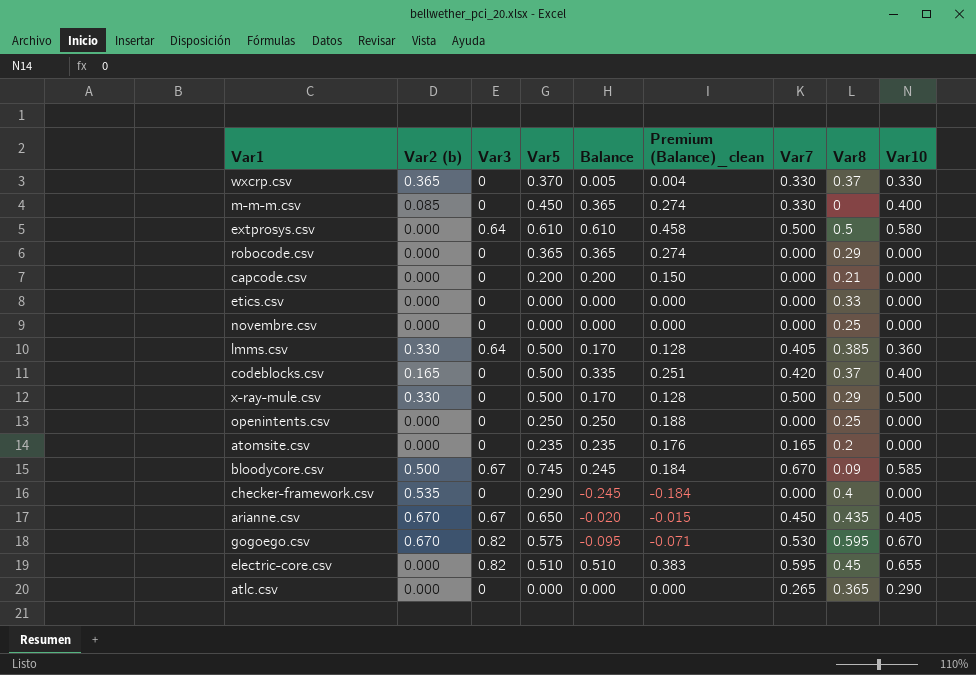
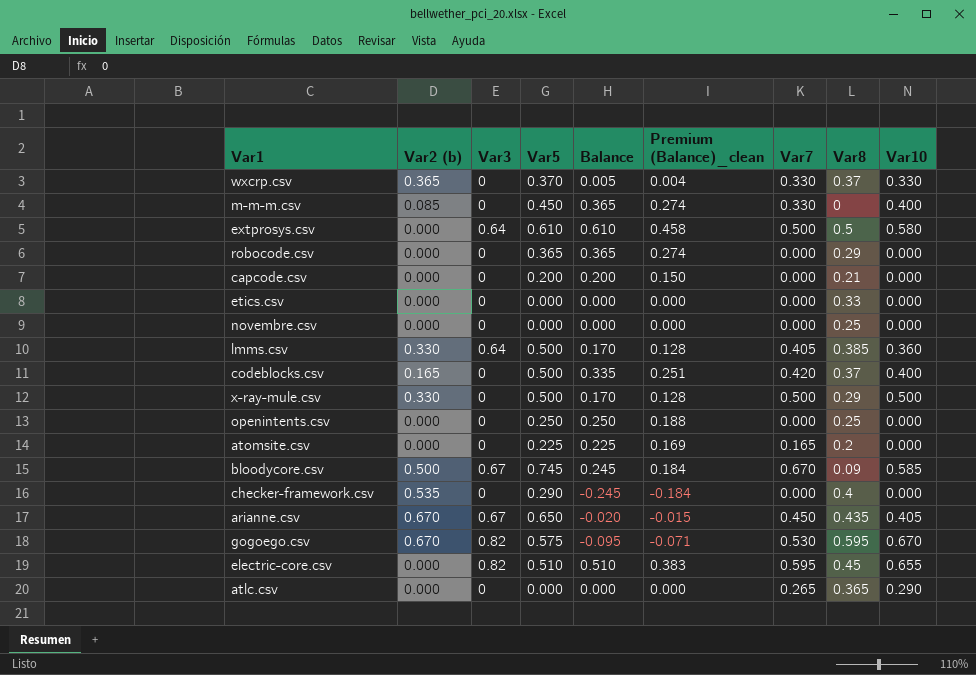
atomsite.csv | Var5: 0.235 -> 0.225
atomsite.csv | Balance: 0.235 -> 0.225
atomsite.csv | Premium (Balance)_clean: 0.176 -> 0.169

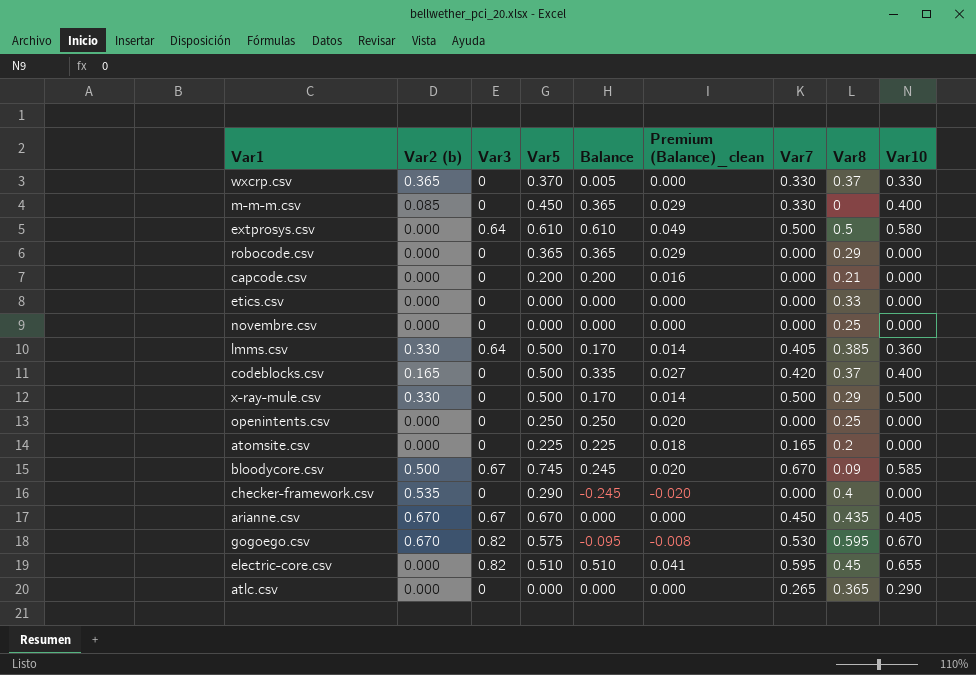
column Premium (Balance)_clean | formula: [Balance] * 0.75 -> [Balance] * 0.08
arianne.csv | Var5: 0.650 -> 0.670
arianne.csv | Balance: -0.020 -> 0.000

